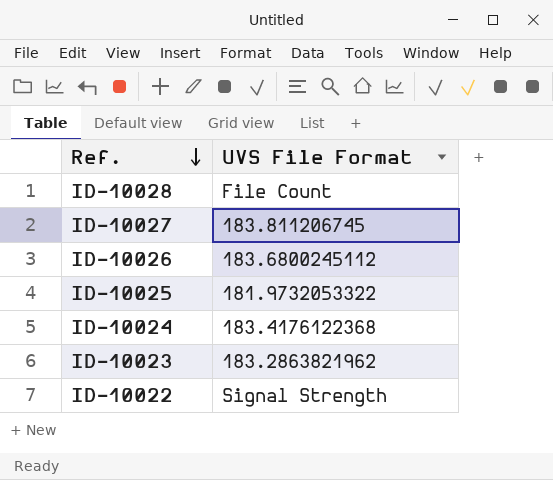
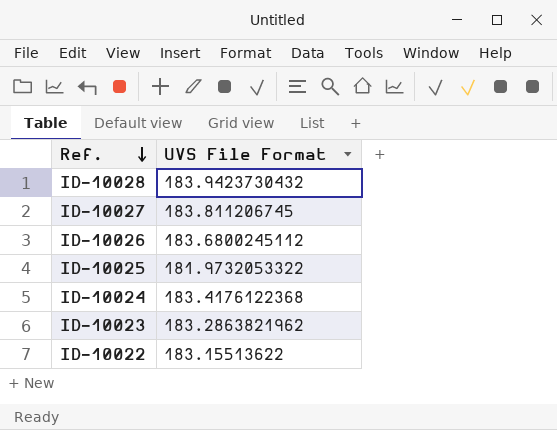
ID-10028 | UVS File Format: File Count -> 183.9423730432
ID-10022 | UVS File Format: Signal Strength -> 183.15513622

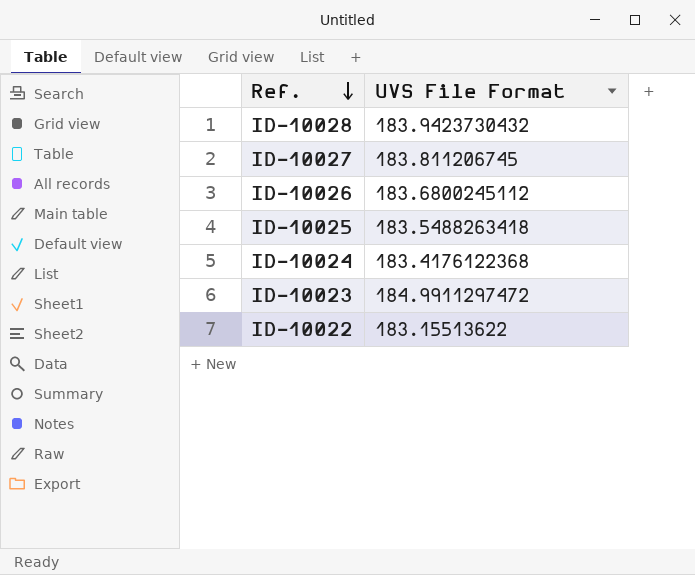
ID-10025 | UVS File Format: 181.9732053322 -> 183.5488263418
ID-10023 | UVS File Format: 183.2863821962 -> 184.9911297472

